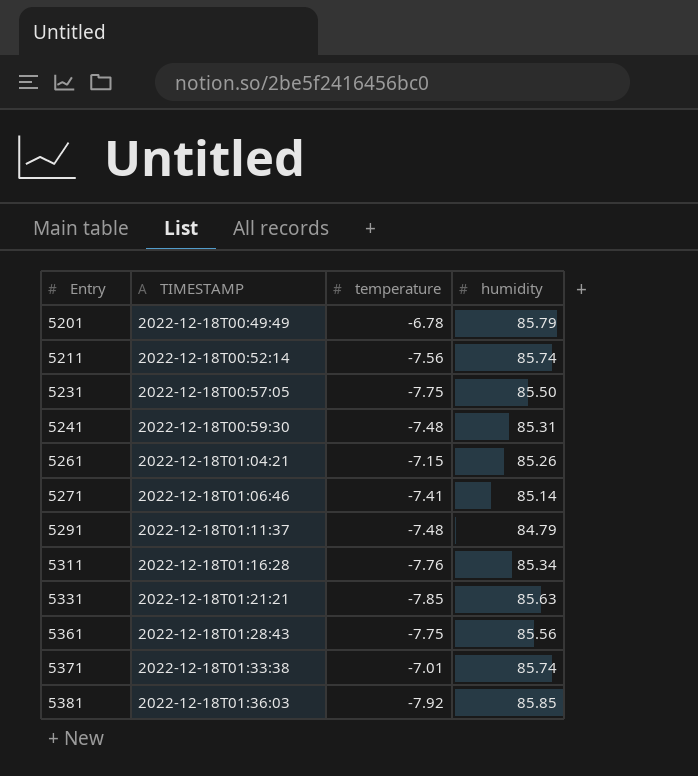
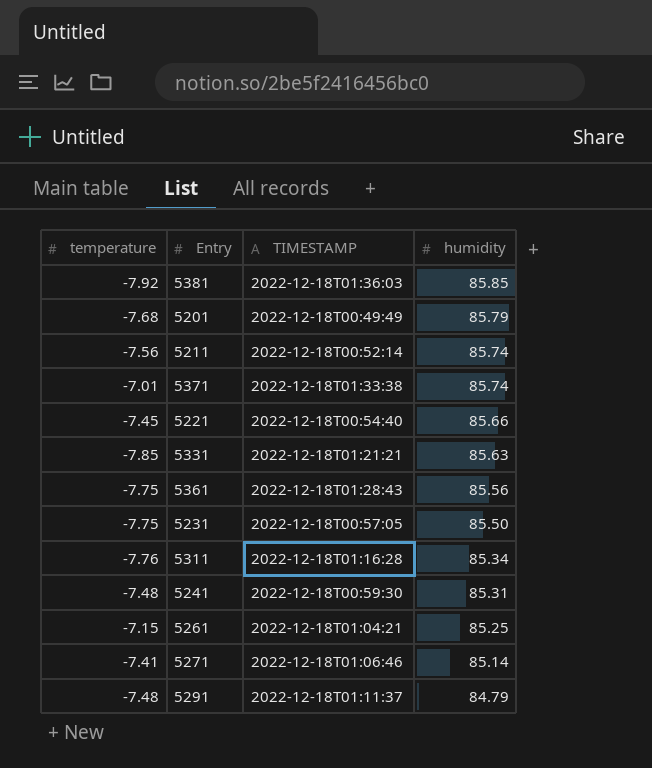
row order: Entry ascending -> humidity descending
column temperature | position: 3 -> 1
5201 | temperature: -6.78 -> -7.68
row 5221: none -> -7.45 | 2022-12-18T00:54:40 | 85.66
5261 | humidity: 85.26 -> 85.25

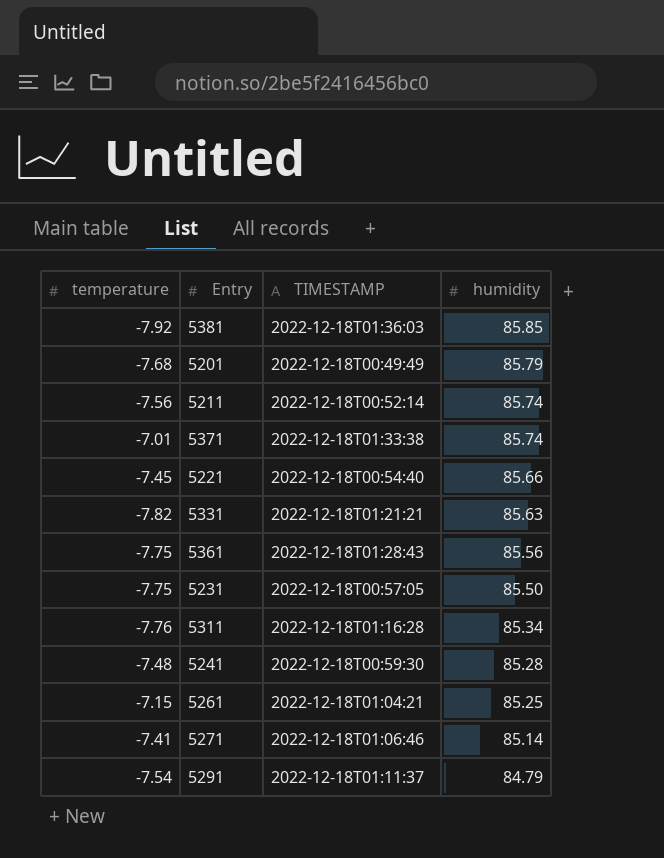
5331 | temperature: -7.85 -> -7.82
5241 | humidity: 85.31 -> 85.28
5291 | temperature: -7.48 -> -7.54

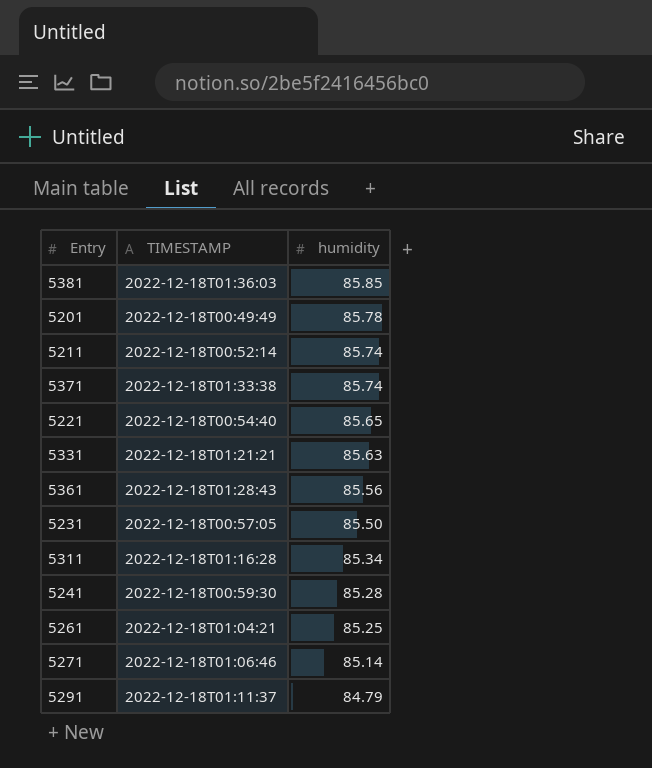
column temperature | position: 1 -> none
5201 | humidity: 85.79 -> 85.78
5221 | humidity: 85.66 -> 85.65

